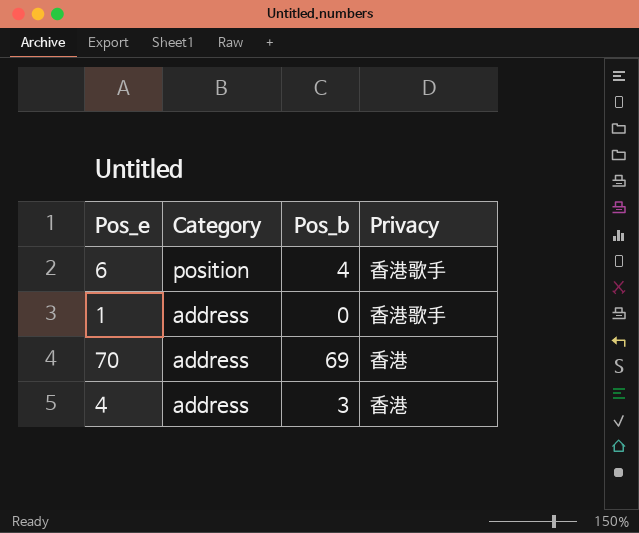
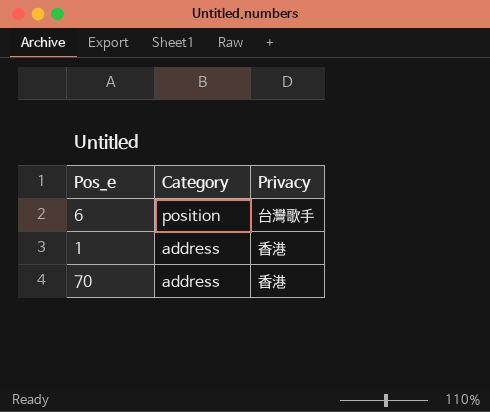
column Pos_b | position: 3 -> none
row 4: address | 3 | 香港 -> none
6 | Privacy: 香港歌手 -> 台灣歌手
1 | Privacy: 香港歌手 -> 香港

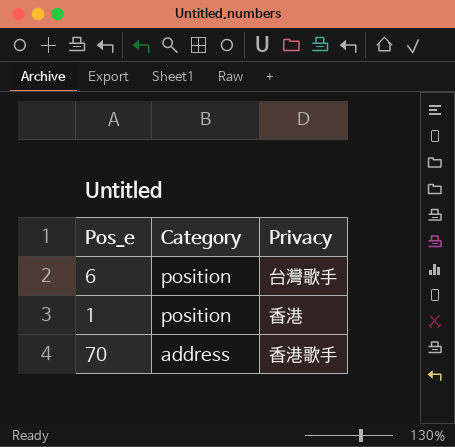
1 | Category: address -> position
70 | Privacy: 香港 -> 香港歌手

